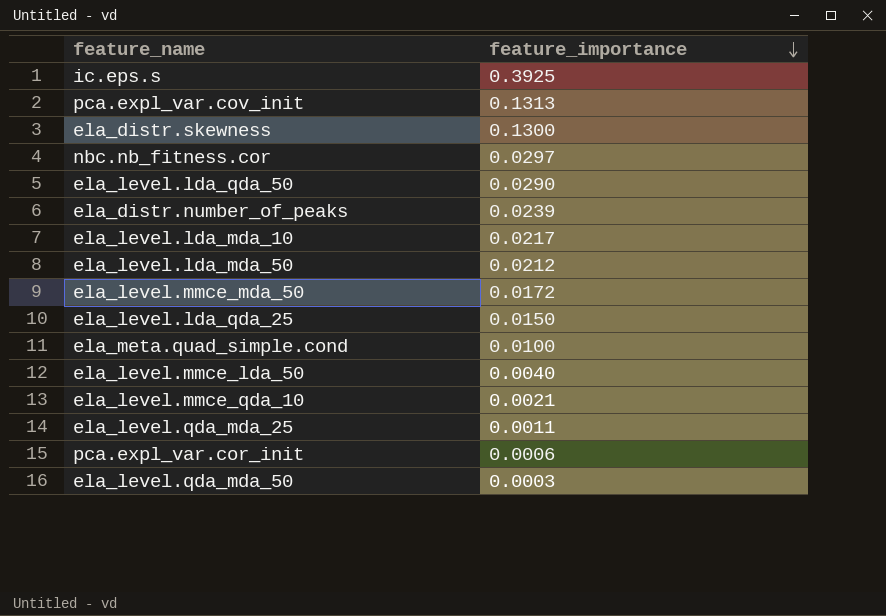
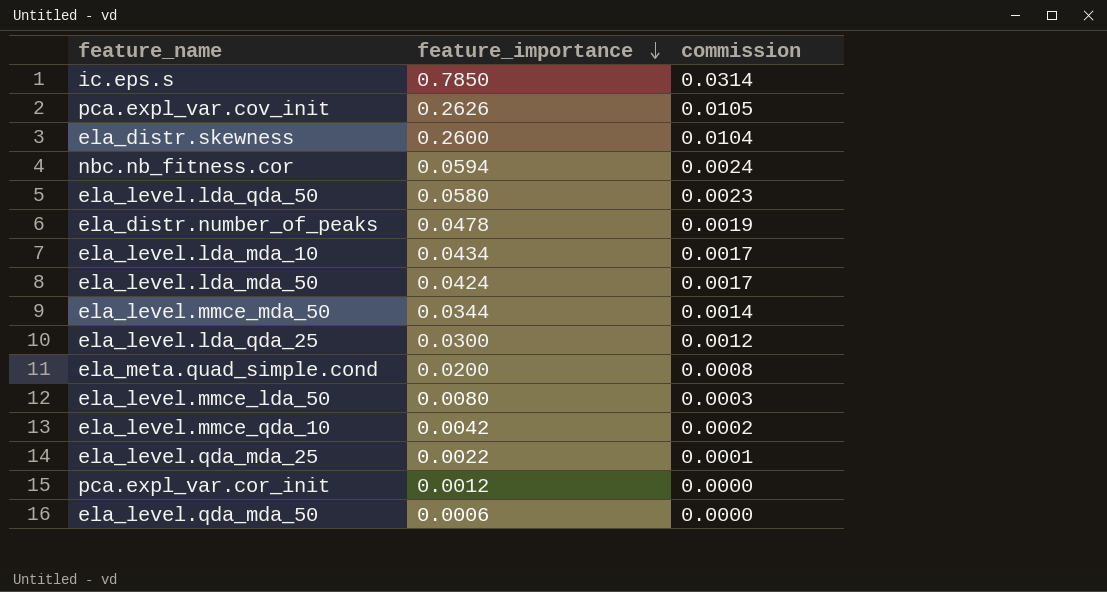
column commission | formula: none -> [feature_importance] * 0.04
ic.eps.s | feature_importance: 0.3925 -> 0.7850
pca.expl_var.cov_init | feature_importance: 0.1313 -> 0.2626
ela_distr.skewness | feature_importance: 0.1300 -> 0.2600
nbc.nb_fitness.cor | feature_importance: 0.0297 -> 0.0594
ela_level.lda_qda_50 | feature_importance: 0.0290 -> 0.0580
ela_distr.number_of_peaks | feature_importance: 0.0239 -> 0.0478
ela_level.lda_mda_10 | feature_importance: 0.0217 -> 0.0434
ela_level.lda_mda_50 | feature_importance: 0.0212 -> 0.0424
ela_level.mmce_mda_50 | feature_importance: 0.0172 -> 0.0344
ela_level.lda_qda_25 | feature_importance: 0.0150 -> 0.0300
ela_meta.quad_simple.cond | feature_importance: 0.0100 -> 0.0200
ela_level.mmce_lda_50 | feature_importance: 0.0040 -> 0.0080
ela_level.mmce_qda_10 | feature_importance: 0.0021 -> 0.0042
ela_level.qda_mda_25 | feature_importance: 0.0011 -> 0.0022
pca.expl_var.cor_init | feature_importance: 0.0006 -> 0.0012
ela_level.qda_mda_50 | feature_importance: 0.0003 -> 0.0006

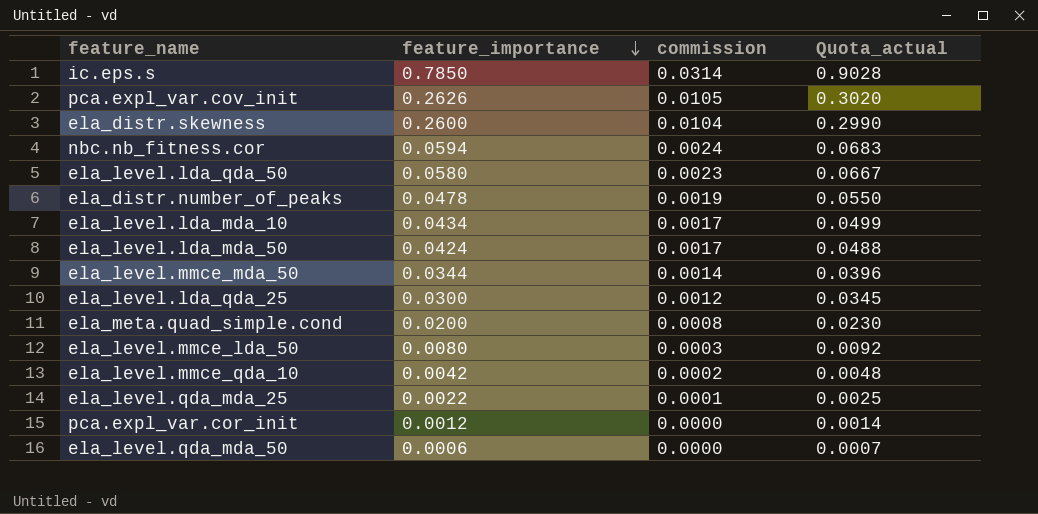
column Quota_actual | formula: none -> [feature_importance] * 1.15

